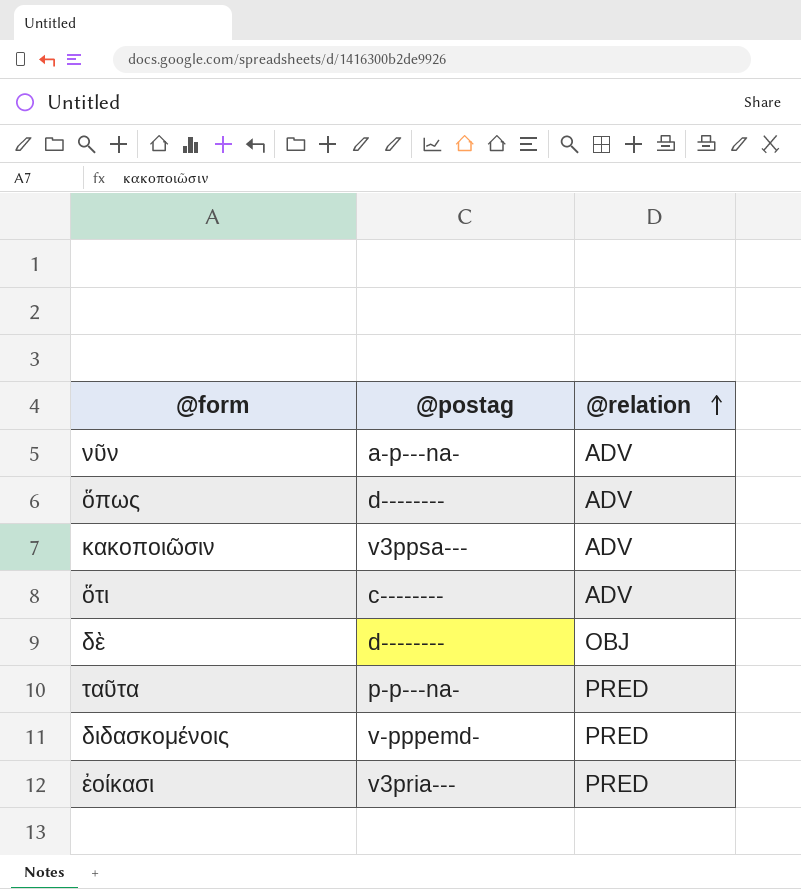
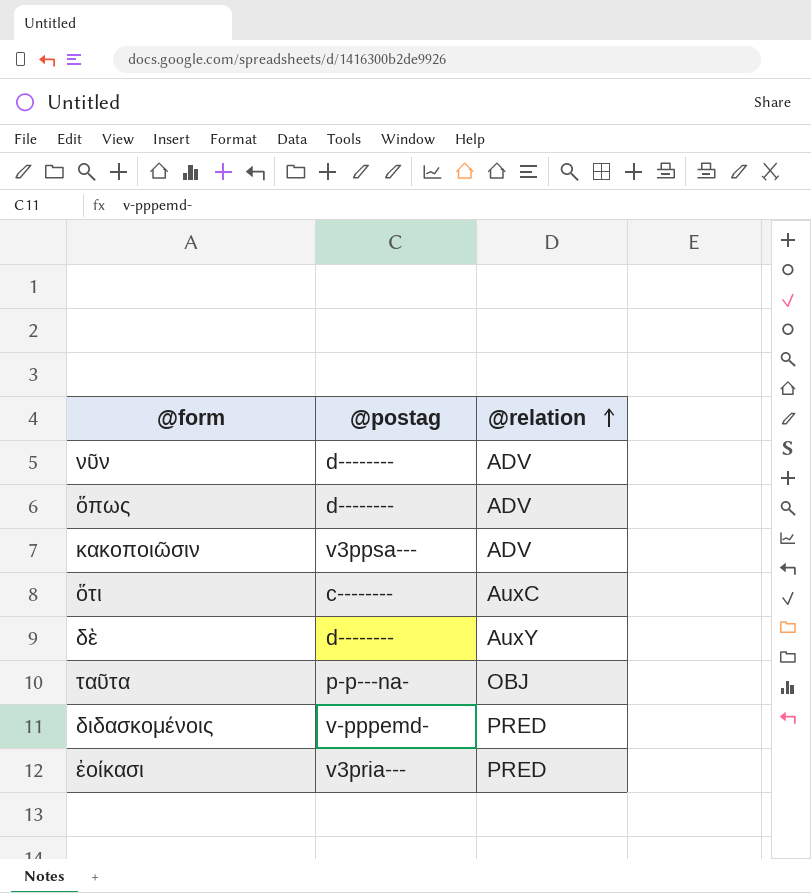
νῦν | @postag: a-p---na- -> d--------
ὅτι | @relation: ADV -> AuxC
δὲ | @relation: OBJ -> AuxY
ταῦτα | @relation: PRED -> OBJ

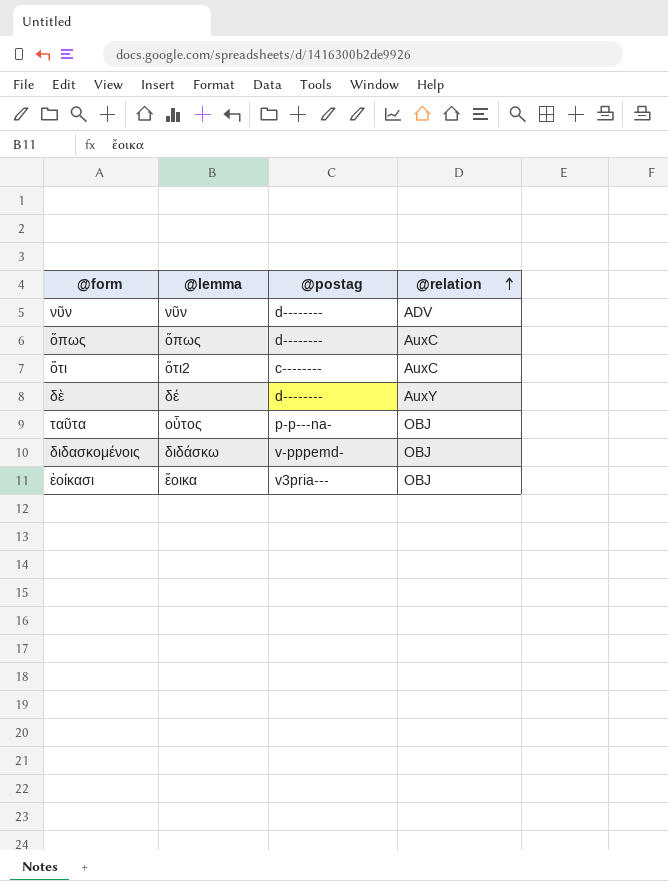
column @lemma | position: none -> 2
row κακοποιῶσιν: v3ppsa--- | ADV -> none
ὅπως | @relation: ADV -> AuxC
διδασκομένοις | @relation: PRED -> OBJ
ἐοίκασι | @relation: PRED -> OBJ

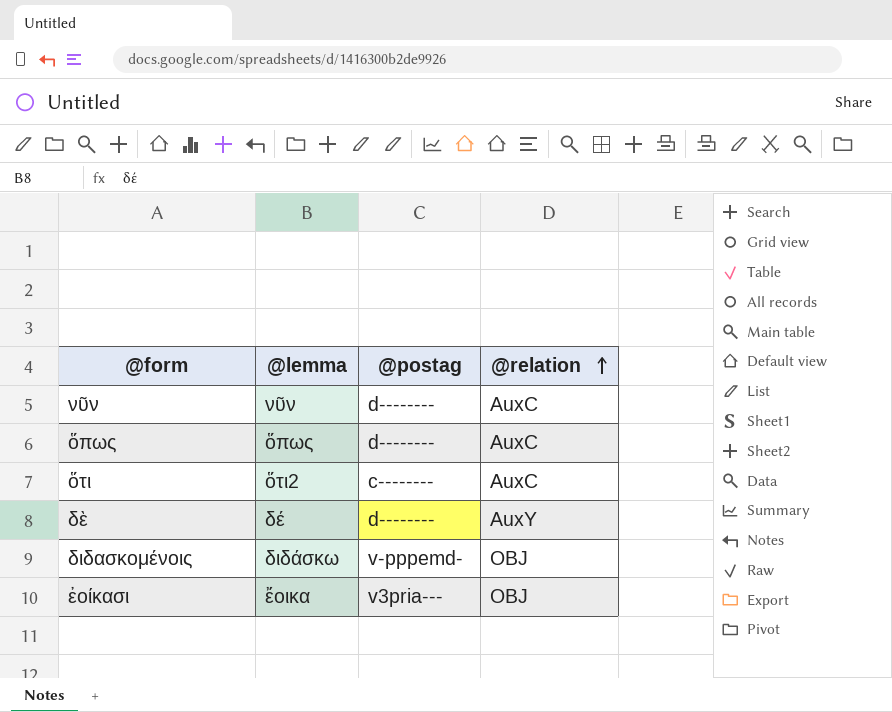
row ταῦτα: οὗτος | p-p---na- | OBJ -> none
νῦν | @relation: ADV -> AuxC

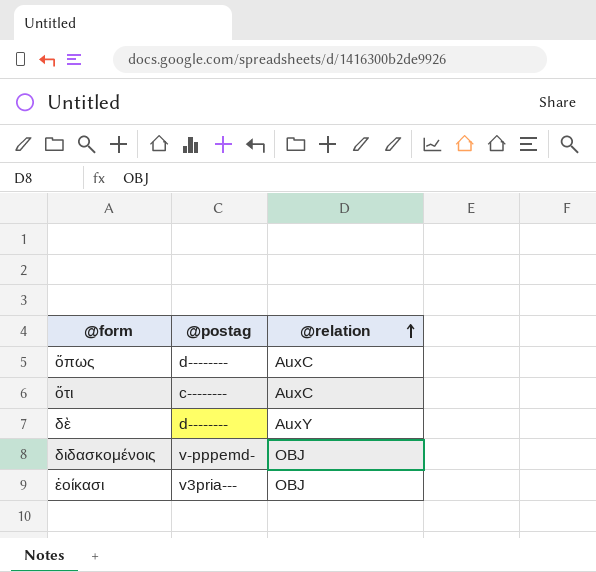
column @lemma | position: 2 -> none
row νῦν: νῦν | d-------- | AuxC -> none

